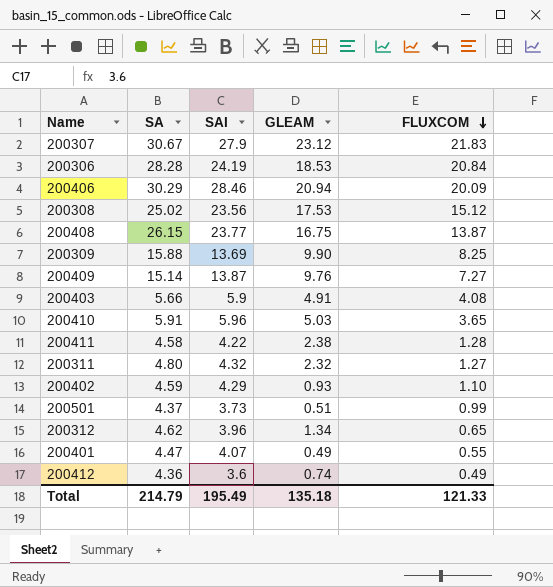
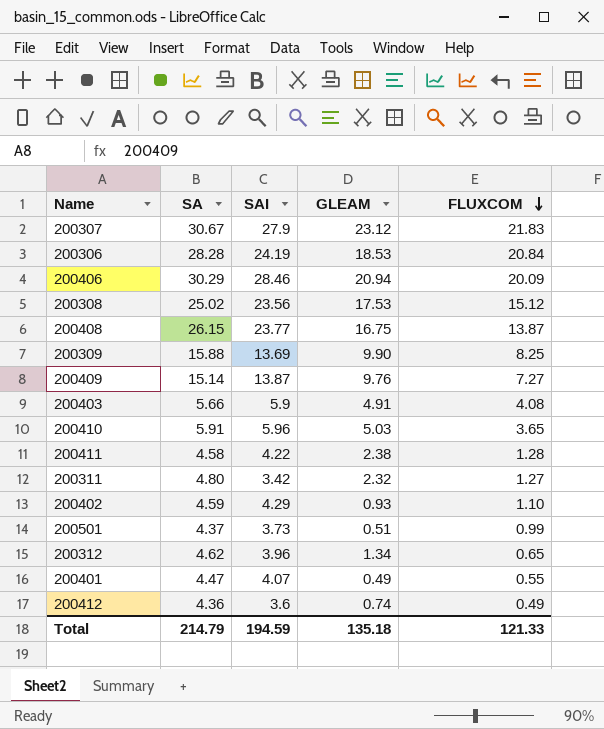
200311 | SAI: 4.32 -> 3.42
Total | SAI: 195.49 -> 194.59

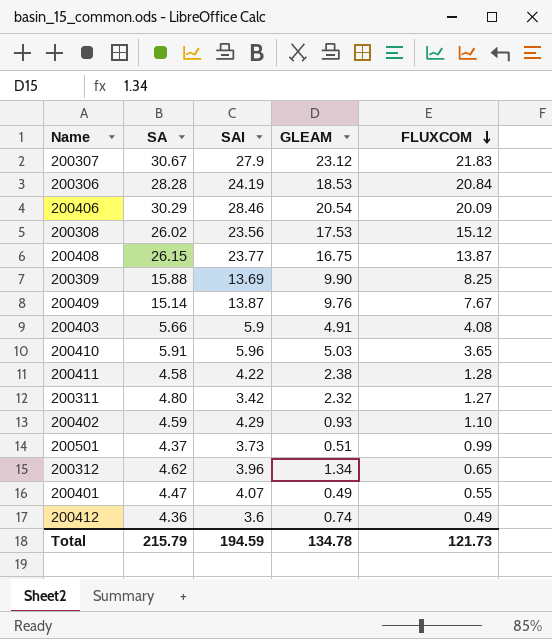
200406 | GLEAM: 20.94 -> 20.54
200308 | SA: 25.02 -> 26.02
200409 | FLUXCOM: 7.27 -> 7.67
Total | SA: 214.79 -> 215.79
Total | GLEAM: 135.18 -> 134.78
Total | FLUXCOM: 121.33 -> 121.73

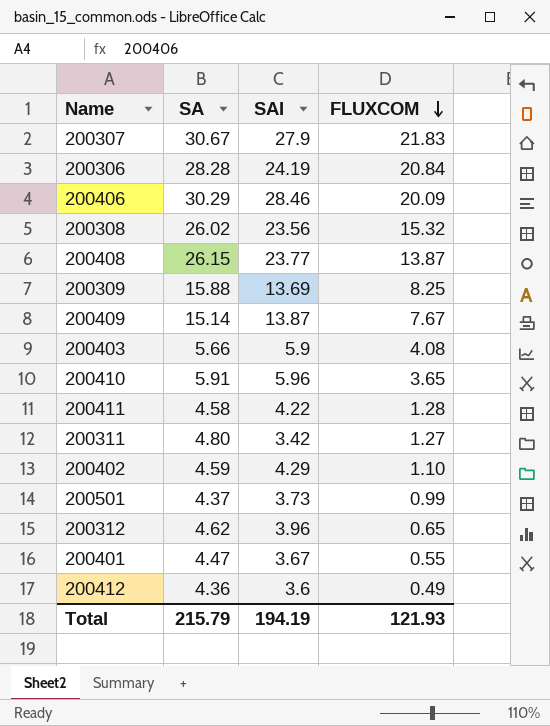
column GLEAM | position: 4 -> none
200308 | FLUXCOM: 15.12 -> 15.32
200401 | SAI: 4.07 -> 3.67
Total | SAI: 194.59 -> 194.19
Total | FLUXCOM: 121.73 -> 121.93

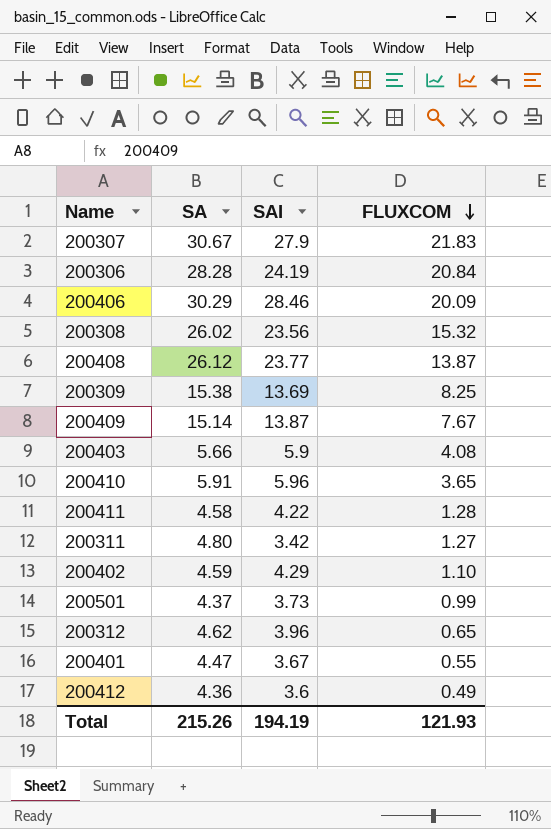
200408 | SA: 26.15 -> 26.12
200309 | SA: 15.88 -> 15.38
Total | SA: 215.79 -> 215.26

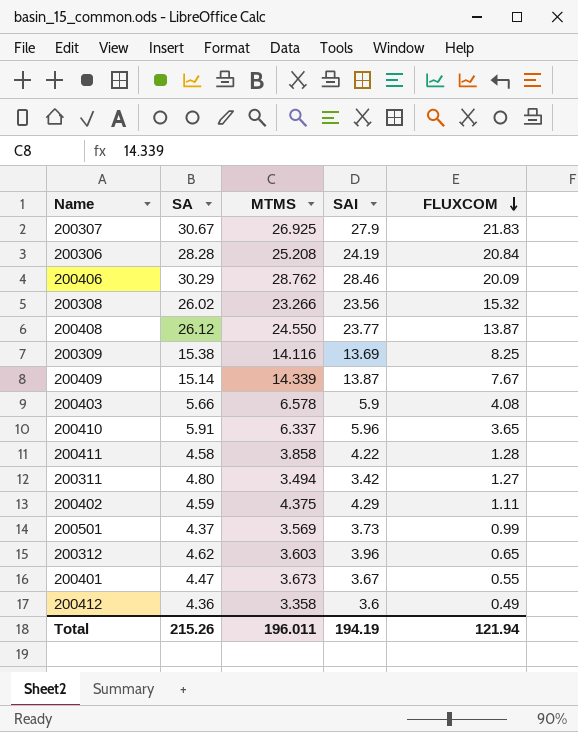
column MTMS | position: none -> 3
200402 | FLUXCOM: 1.10 -> 1.11
Total | FLUXCOM: 121.93 -> 121.94

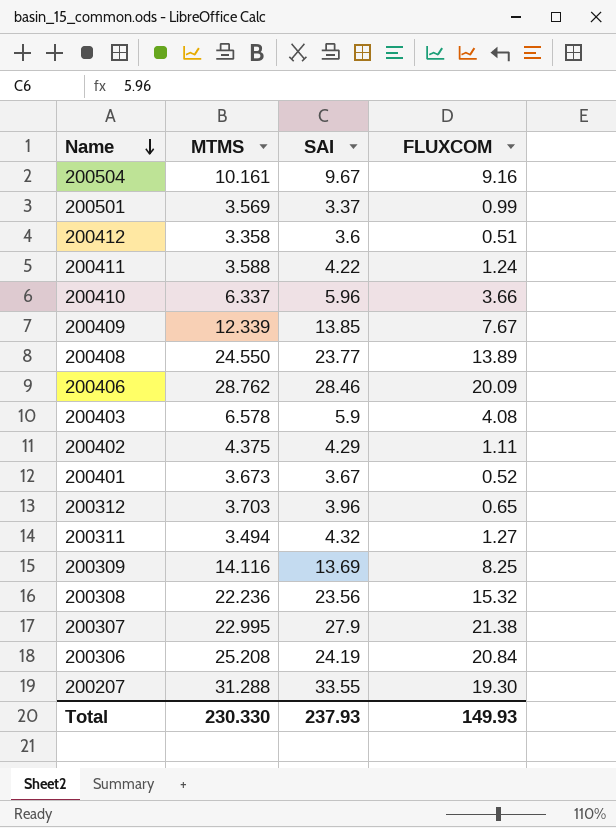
row order: FLUXCOM descending -> Name descending
column SA | position: 2 -> none
row 200504: none -> 10.161 | 9.67 | 9.16
200501 | SAI: 3.73 -> 3.37
200412 | FLUXCOM: 0.49 -> 0.51
200411 | MTMS: 3.858 -> 3.588
200411 | FLUXCOM: 1.28 -> 1.24
200410 | FLUXCOM: 3.65 -> 3.66
200409 | MTMS: 14.339 -> 12.339
200409 | SAI: 13.87 -> 13.85
200408 | FLUXCOM: 13.87 -> 13.89
200401 | FLUXCOM: 0.55 -> 0.52
200312 | MTMS: 3.603 -> 3.703
200311 | SAI: 3.42 -> 4.32
200308 | MTMS: 23.266 -> 22.236
200307 | MTMS: 26.925 -> 22.995
200307 | FLUXCOM: 21.83 -> 21.38
row 200207: none -> 31.288 | 33.55 | 19.30
Total | MTMS: 196.011 -> 230.330
Total | SAI: 194.19 -> 237.93
Total | FLUXCOM: 121.94 -> 149.93

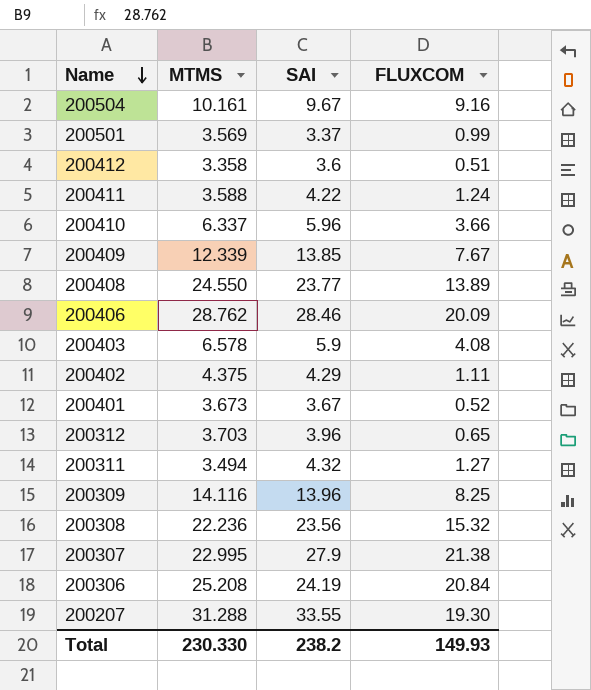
200309 | SAI: 13.69 -> 13.96
Total | SAI: 237.93 -> 238.2

